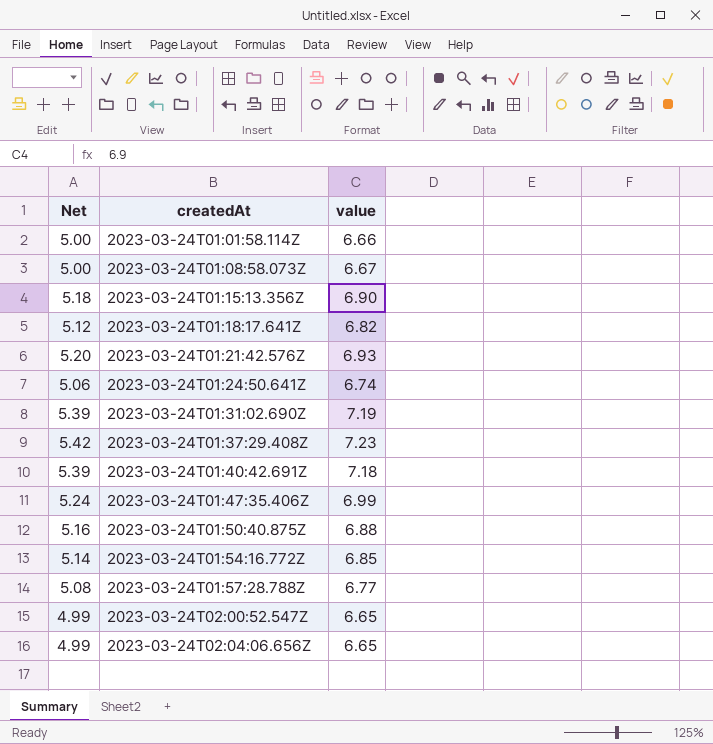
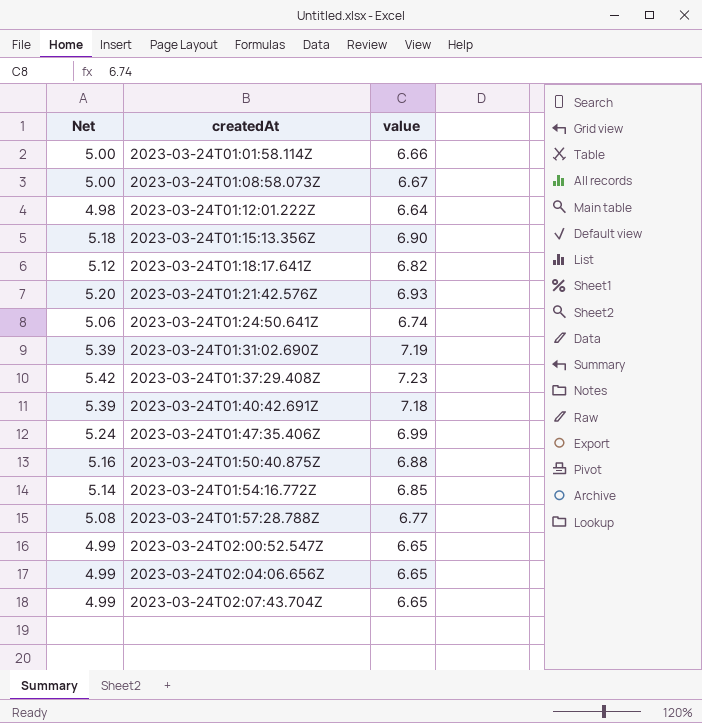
row 2023-03-24T01:12:01.222Z: none -> 4.98 | 6.64
row 2023-03-24T02:07:43.704Z: none -> 4.99 | 6.65

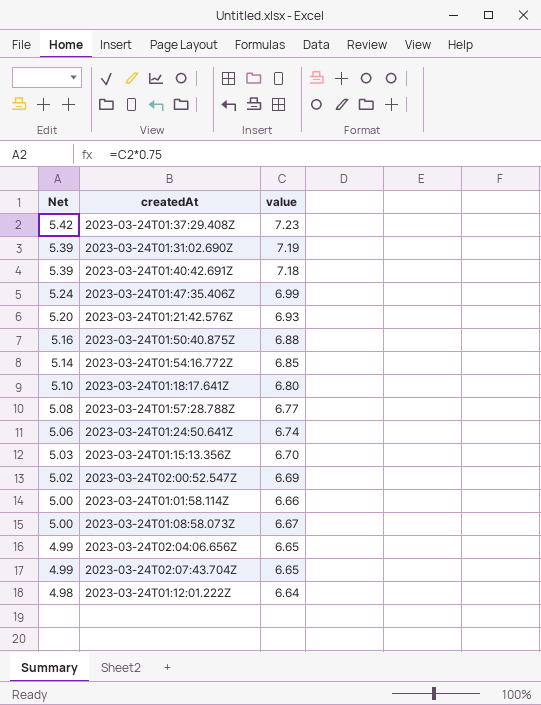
row order: createdAt ascending -> Net descending
2023-03-24T01:18:17.641Z | Net: 5.12 -> 5.10
2023-03-24T01:18:17.641Z | value: 6.82 -> 6.80
2023-03-24T01:15:13.356Z | Net: 5.18 -> 5.03
2023-03-24T01:15:13.356Z | value: 6.90 -> 6.70
2023-03-24T02:00:52.547Z | Net: 4.99 -> 5.02
2023-03-24T02:00:52.547Z | value: 6.65 -> 6.69

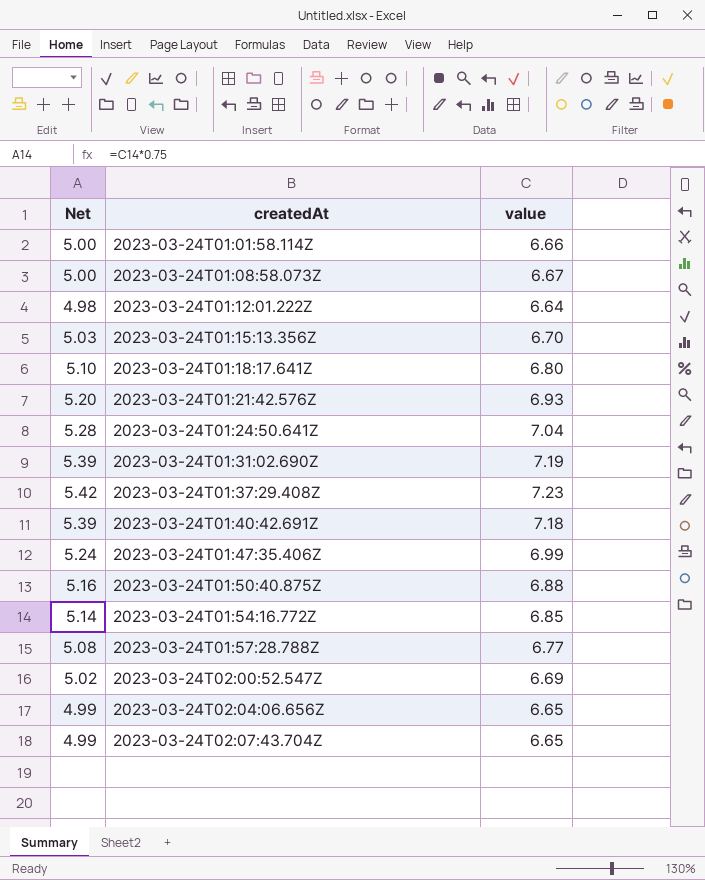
row order: Net descending -> createdAt ascending
2023-03-24T01:24:50.641Z | Net: 5.06 -> 5.28
2023-03-24T01:24:50.641Z | value: 6.74 -> 7.04

